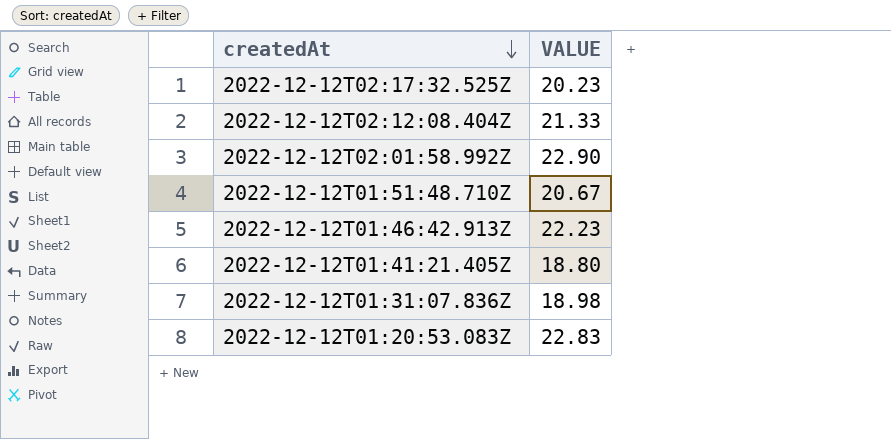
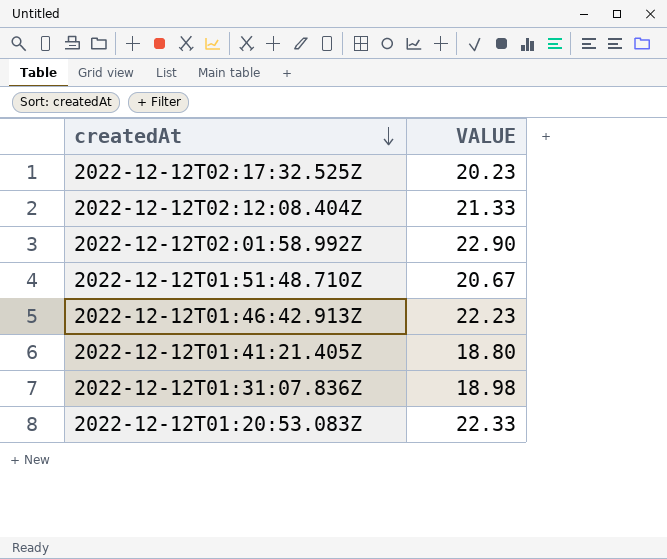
2022-12-12T01:20:53.083Z | VALUE: 22.83 -> 22.33

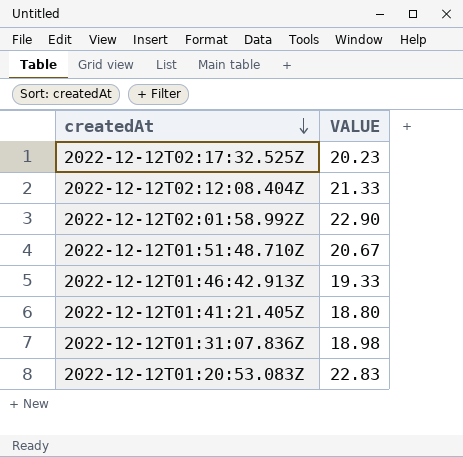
2022-12-12T01:46:42.913Z | VALUE: 22.23 -> 19.33
2022-12-12T01:20:53.083Z | VALUE: 22.33 -> 22.83

